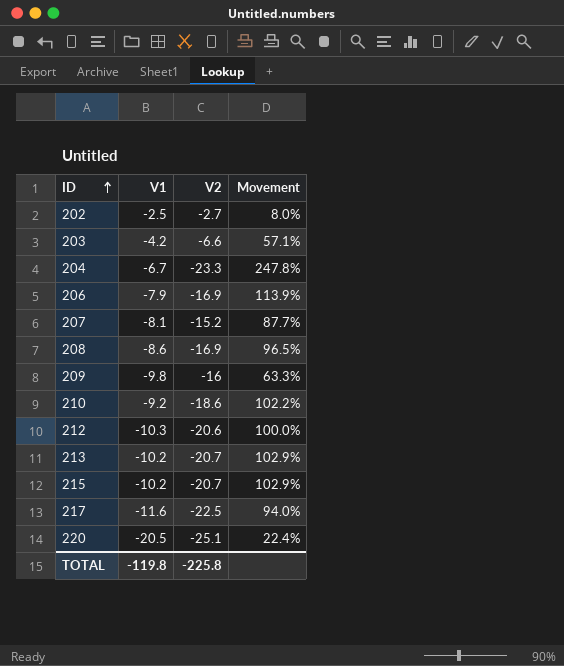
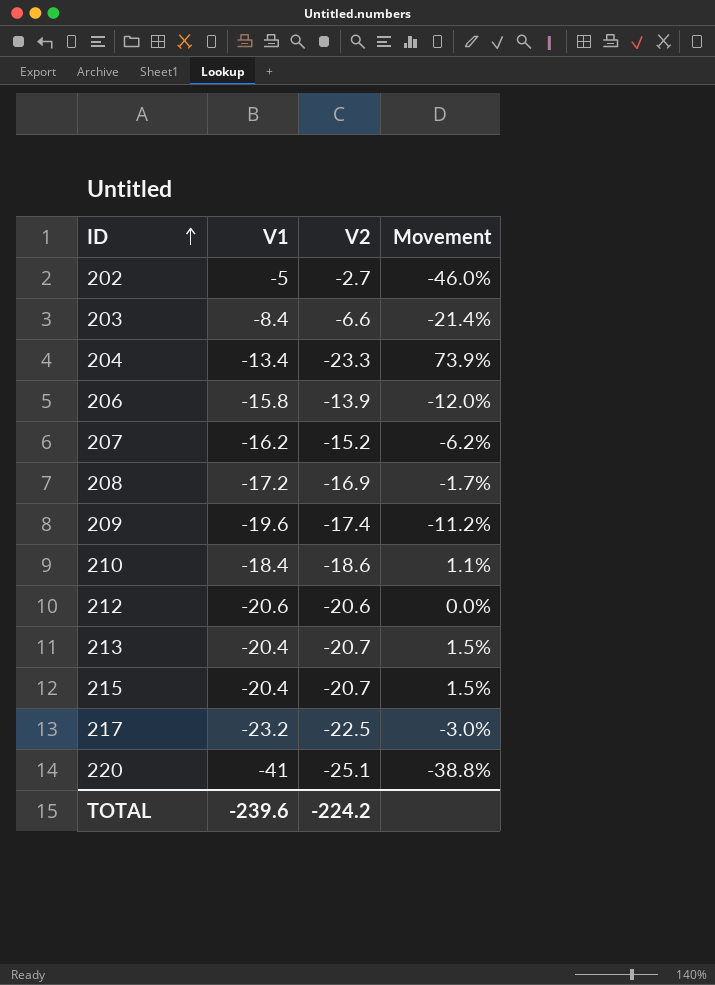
202 | V1: -2.5 -> -5
202 | Movement: 8.0% -> -46.0%
203 | V1: -4.2 -> -8.4
203 | Movement: 57.1% -> -21.4%
204 | V1: -6.7 -> -13.4
204 | Movement: 247.8% -> 73.9%
206 | V1: -7.9 -> -15.8
206 | V2: -16.9 -> -13.9
206 | Movement: 113.9% -> -12.0%
207 | V1: -8.1 -> -16.2
207 | Movement: 87.7% -> -6.2%
208 | V1: -8.6 -> -17.2
208 | Movement: 96.5% -> -1.7%
209 | V1: -9.8 -> -19.6
209 | V2: -16 -> -17.4
209 | Movement: 63.3% -> -11.2%
210 | V1: -9.2 -> -18.4
210 | Movement: 102.2% -> 1.1%
212 | V1: -10.3 -> -20.6
212 | Movement: 100.0% -> 0.0%
213 | V1: -10.2 -> -20.4
213 | Movement: 102.9% -> 1.5%
215 | V1: -10.2 -> -20.4
215 | Movement: 102.9% -> 1.5%
217 | V1: -11.6 -> -23.2
217 | Movement: 94.0% -> -3.0%
220 | V1: -20.5 -> -41
220 | Movement: 22.4% -> -38.8%
TOTAL | V1: -119.8 -> -239.6
TOTAL | V2: -225.8 -> -224.2

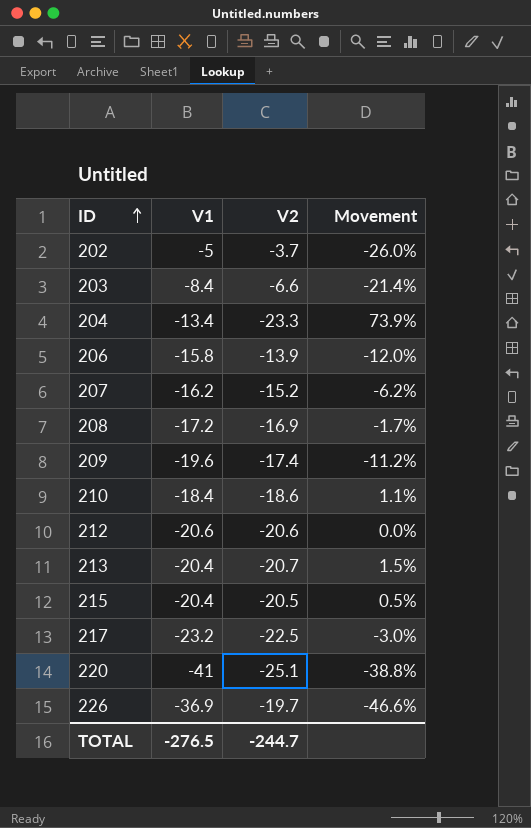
202 | V2: -2.7 -> -3.7
202 | Movement: -46.0% -> -26.0%
215 | V2: -20.7 -> -20.5
215 | Movement: 1.5% -> 0.5%
row 226: none -> -36.9 | -19.7 | -46.6%
TOTAL | V1: -239.6 -> -276.5
TOTAL | V2: -224.2 -> -244.7

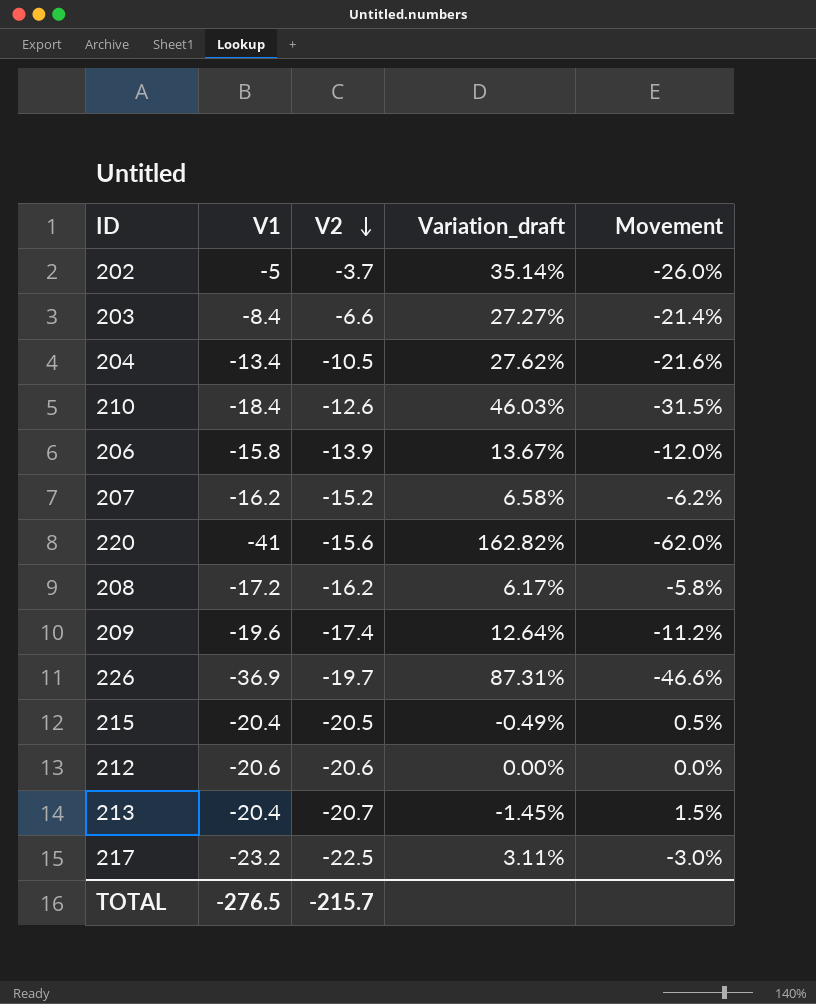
row order: ID ascending -> V2 descending
column Variation_draft | formula: none -> ([V1] - [V2]) / [V2]
204 | V2: -23.3 -> -10.5
204 | Movement: 73.9% -> -21.6%
210 | V2: -18.6 -> -12.6
210 | Movement: 1.1% -> -31.5%
220 | V2: -25.1 -> -15.6
220 | Movement: -38.8% -> -62.0%
208 | V2: -16.9 -> -16.2
208 | Movement: -1.7% -> -5.8%
TOTAL | V2: -244.7 -> -215.7

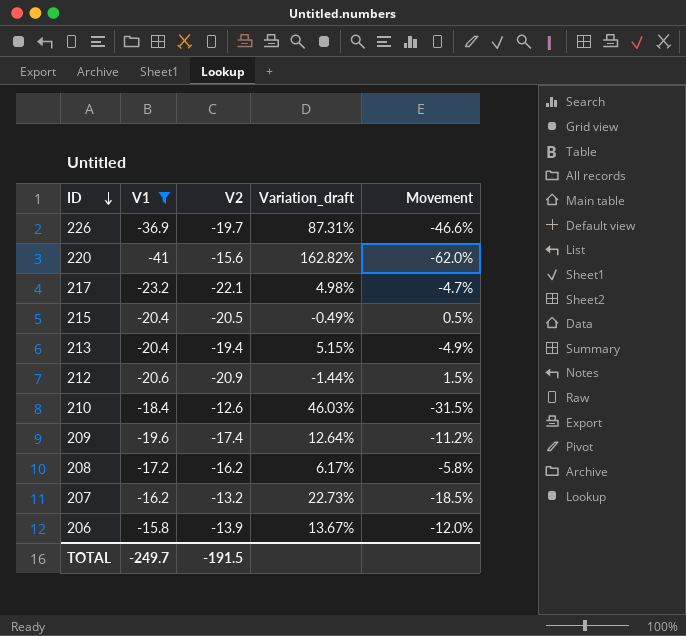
filter: none -> V1 <= -15.8
row order: V2 descending -> ID descending
217 | V2: -22.5 -> -22.1
217 | Variation_draft: 3.11% -> 4.98%
217 | Movement: -3.0% -> -4.7%
213 | V2: -20.7 -> -19.4
213 | Variation_draft: -1.45% -> 5.15%
213 | Movement: 1.5% -> -4.9%
212 | V2: -20.6 -> -20.9
212 | Variation_draft: 0.00% -> -1.44%
212 | Movement: 0.0% -> 1.5%
207 | V2: -15.2 -> -13.2
207 | Variation_draft: 6.58% -> 22.73%
207 | Movement: -6.2% -> -18.5%
TOTAL | V1: -276.5 -> -249.7
TOTAL | V2: -215.7 -> -191.5

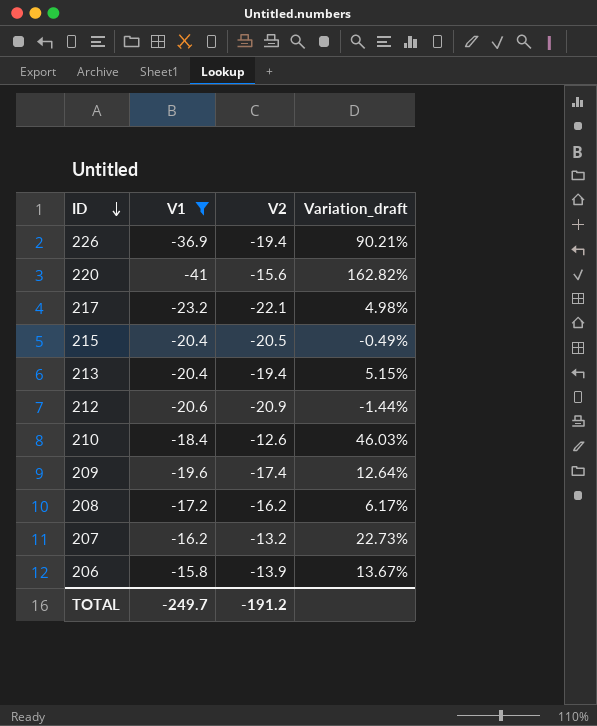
column Movement | formula: ([V2] - [V1]) / [V1] -> none
226 | V2: -19.7 -> -19.4
226 | Variation_draft: 87.31% -> 90.21%
TOTAL | V2: -191.5 -> -191.2

